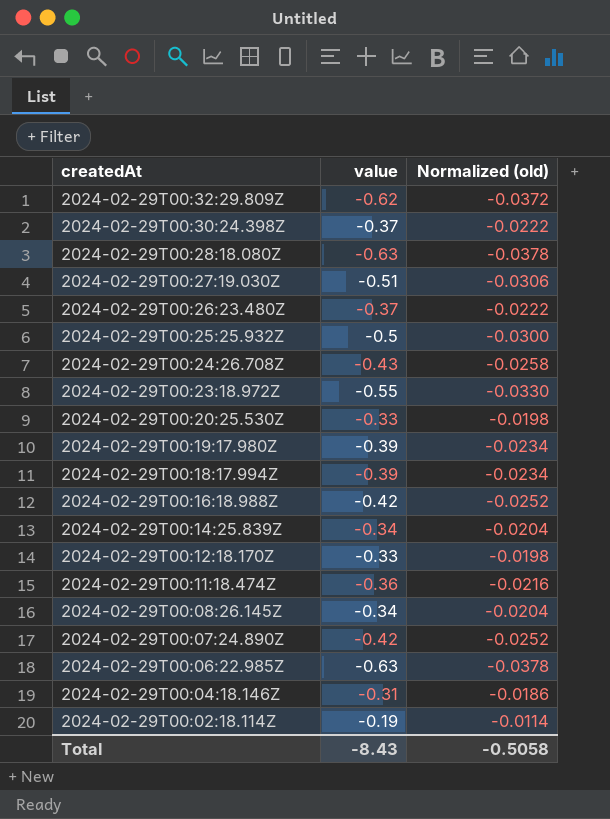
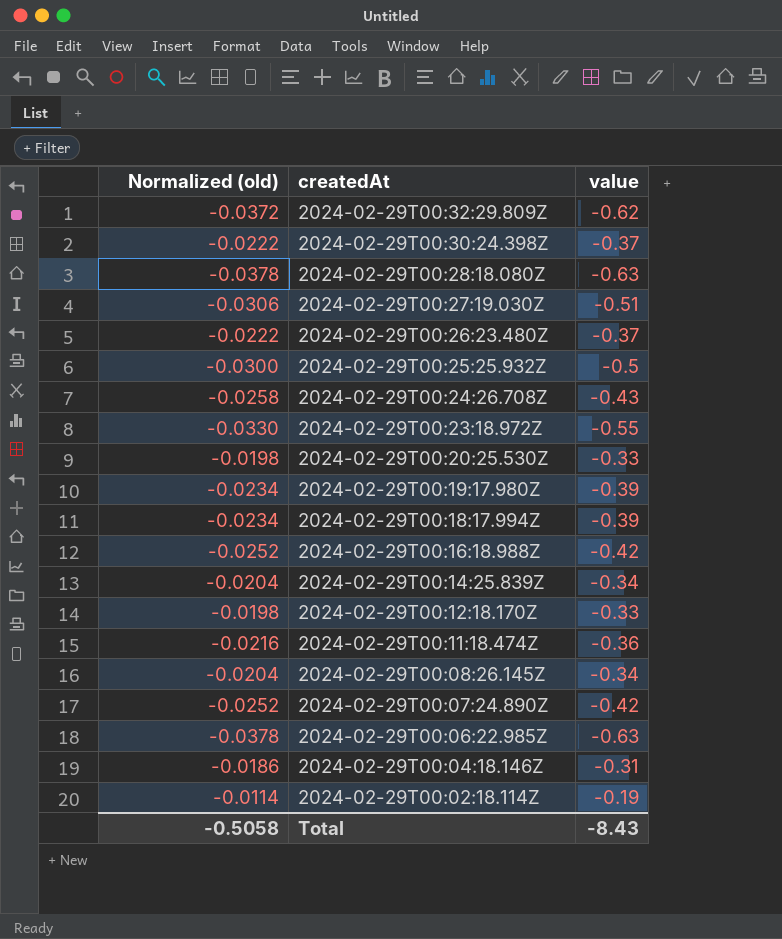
column Normalized (old) | position: 3 -> 1

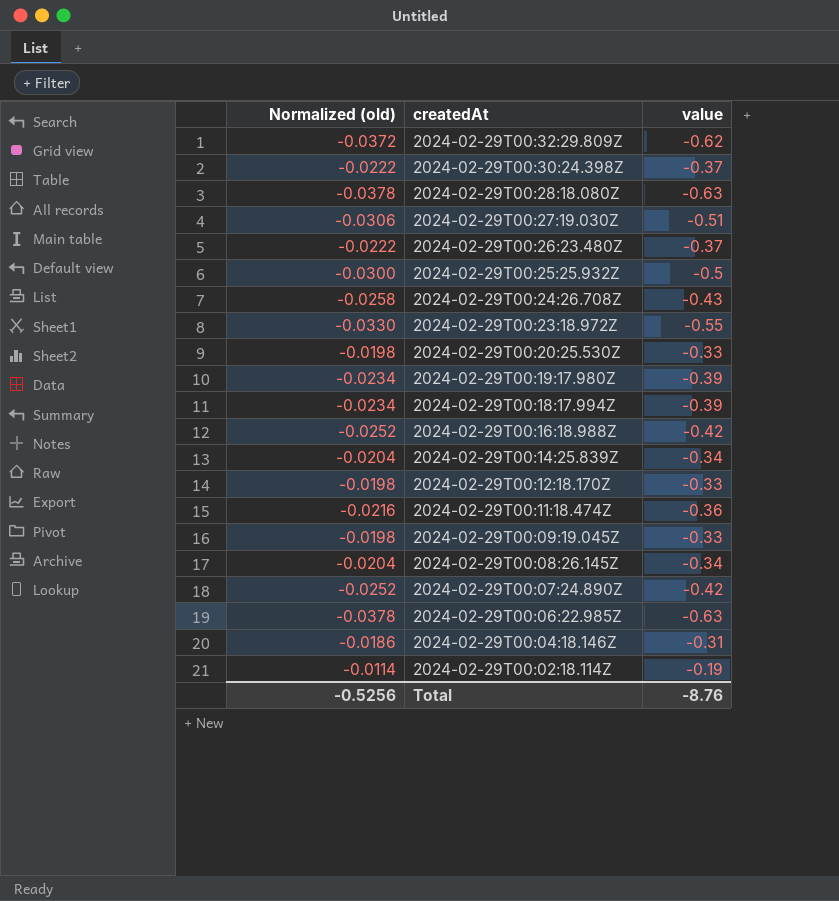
row 2024-02-29T00:09:19.045Z: none -> -0.0198 | -0.33
Total | Normalized (old): -0.5058 -> -0.5256
Total | value: -8.43 -> -8.76

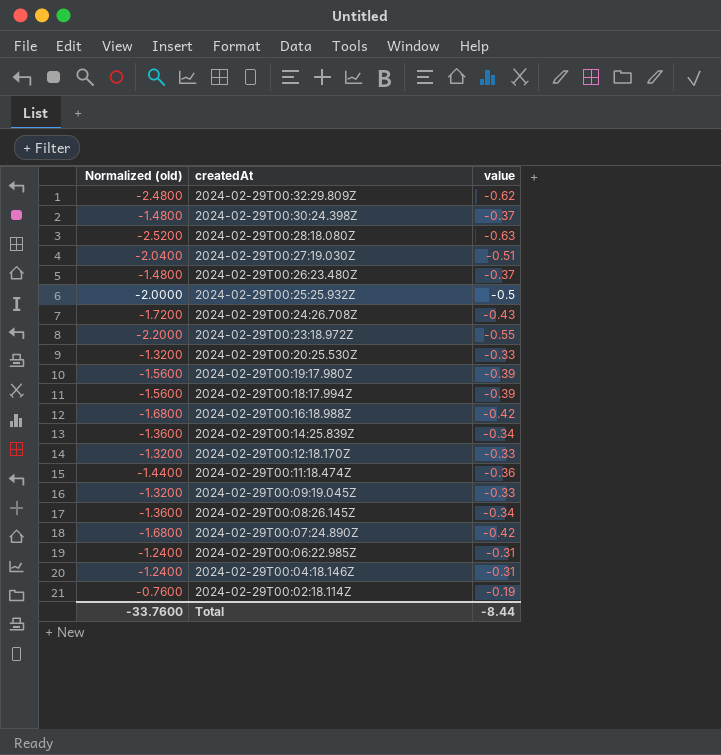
column Normalized (old) | formula: [value] * 0.06 -> [value] * 4
2024-02-29T00:06:22.985Z | value: -0.63 -> -0.31
Total | Normalized (old): -0.5256 -> -33.7600
Total | value: -8.76 -> -8.44

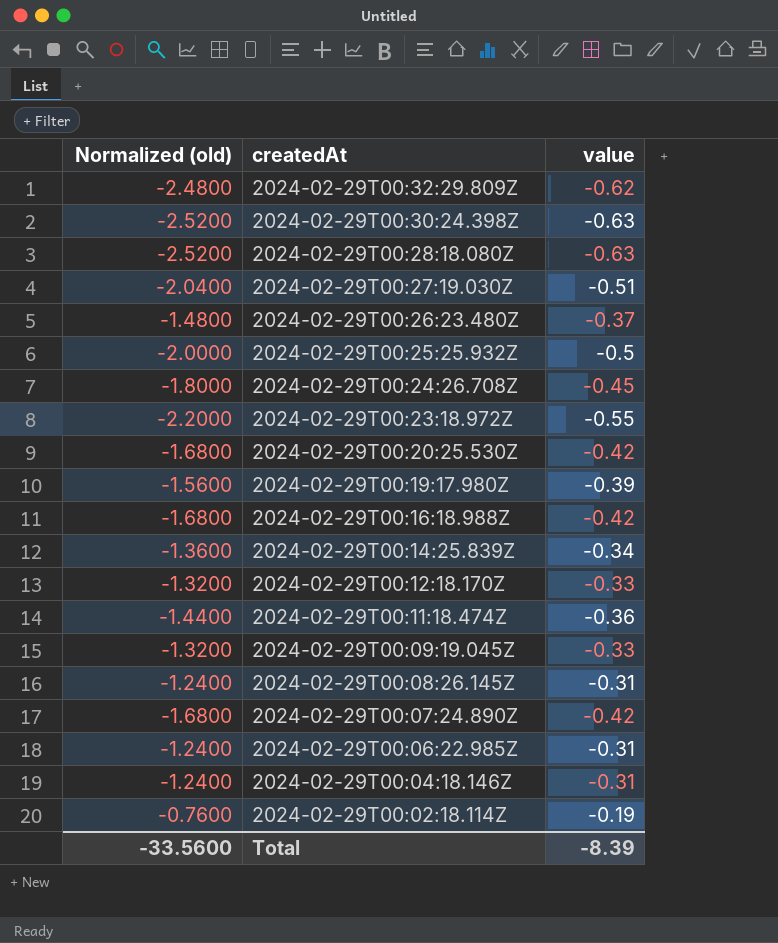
row 2024-02-29T00:18:17.994Z: -1.5600 | -0.39 -> none
2024-02-29T00:30:24.398Z | Normalized (old): -1.4800 -> -2.5200
2024-02-29T00:30:24.398Z | value: -0.37 -> -0.63
2024-02-29T00:24:26.708Z | Normalized (old): -1.7200 -> -1.8000
2024-02-29T00:24:26.708Z | value: -0.43 -> -0.45
2024-02-29T00:20:25.530Z | Normalized (old): -1.3200 -> -1.6800
2024-02-29T00:20:25.530Z | value: -0.33 -> -0.42
2024-02-29T00:08:26.145Z | Normalized (old): -1.3600 -> -1.2400
2024-02-29T00:08:26.145Z | value: -0.34 -> -0.31
Total | Normalized (old): -33.7600 -> -33.5600
Total | value: -8.44 -> -8.39

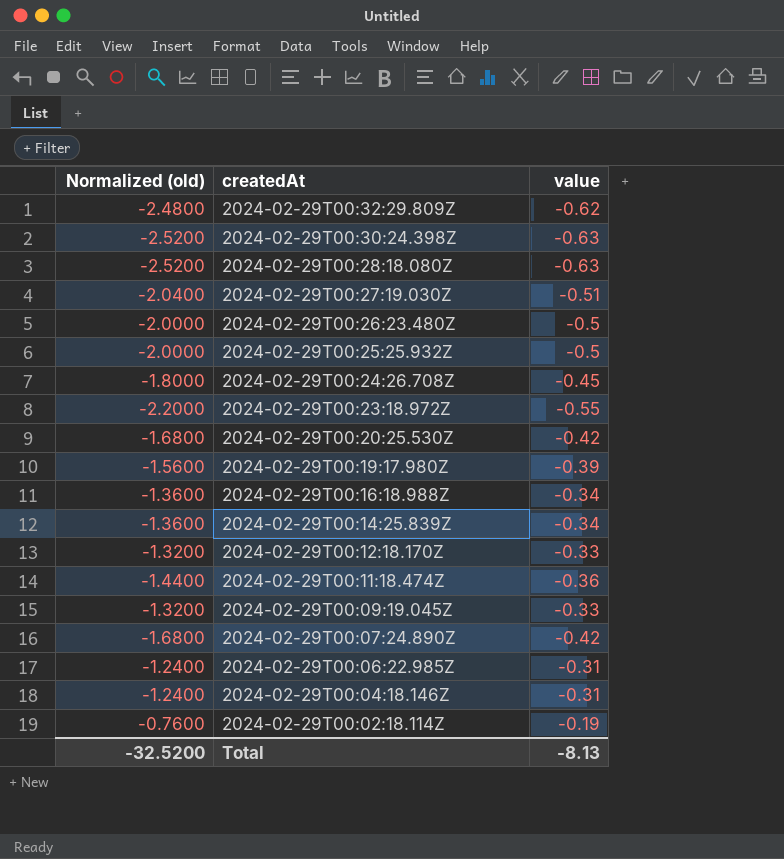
row 2024-02-29T00:08:26.145Z: -1.2400 | -0.31 -> none
2024-02-29T00:26:23.480Z | Normalized (old): -1.4800 -> -2.0000
2024-02-29T00:26:23.480Z | value: -0.37 -> -0.5
2024-02-29T00:16:18.988Z | Normalized (old): -1.6800 -> -1.3600
2024-02-29T00:16:18.988Z | value: -0.42 -> -0.34
Total | Normalized (old): -33.5600 -> -32.5200
Total | value: -8.39 -> -8.13

